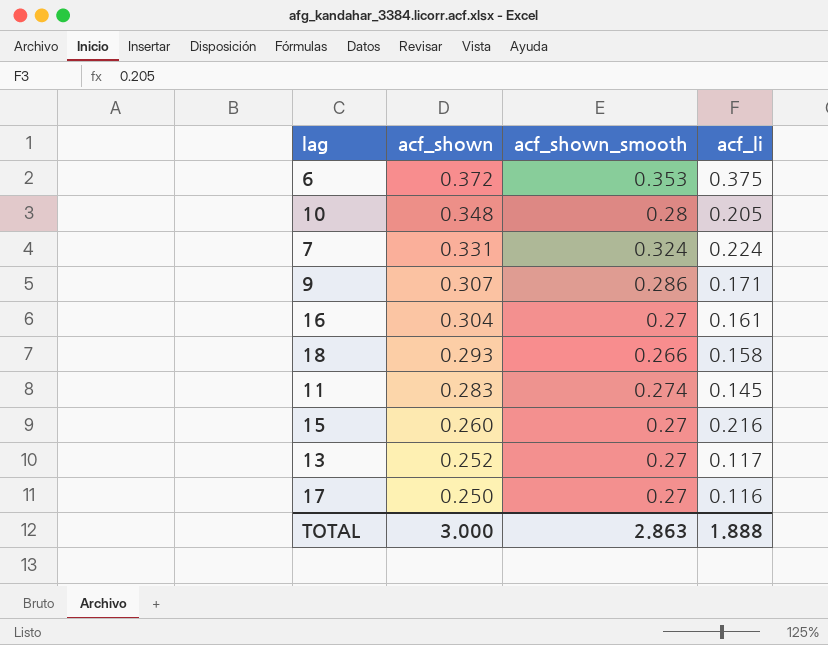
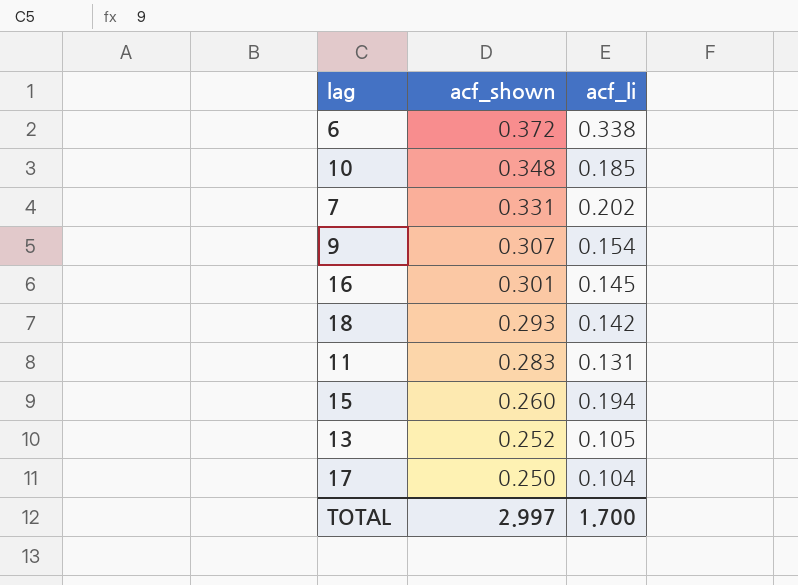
column acf_shown_smooth | position: 3 -> none
6 | acf_li: 0.375 -> 0.338
10 | acf_li: 0.205 -> 0.185
7 | acf_li: 0.224 -> 0.202
9 | acf_li: 0.171 -> 0.154
16 | acf_shown: 0.304 -> 0.301
16 | acf_li: 0.161 -> 0.145
18 | acf_li: 0.158 -> 0.142
11 | acf_li: 0.145 -> 0.131
15 | acf_li: 0.216 -> 0.194
13 | acf_li: 0.117 -> 0.105
17 | acf_li: 0.116 -> 0.104
TOTAL | acf_shown: 3.000 -> 2.997
TOTAL | acf_li: 1.888 -> 1.700

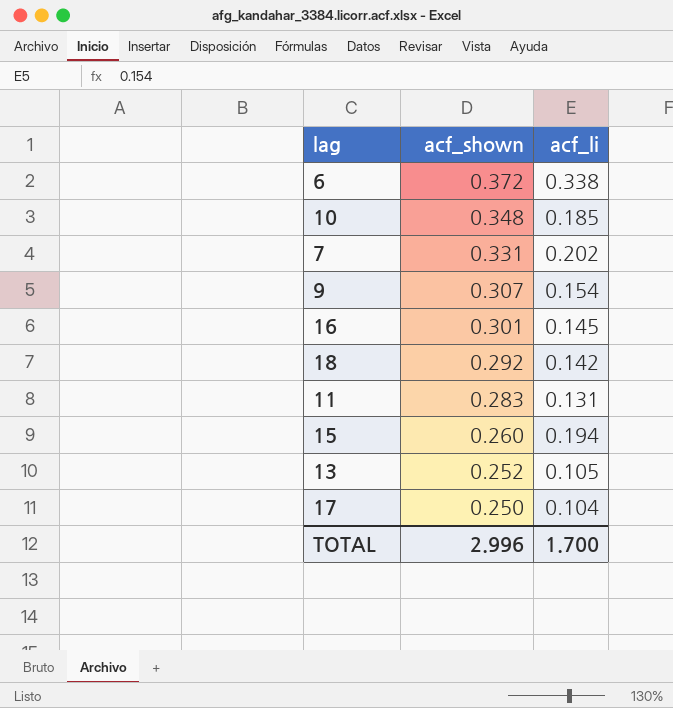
18 | acf_shown: 0.293 -> 0.292
TOTAL | acf_shown: 2.997 -> 2.996

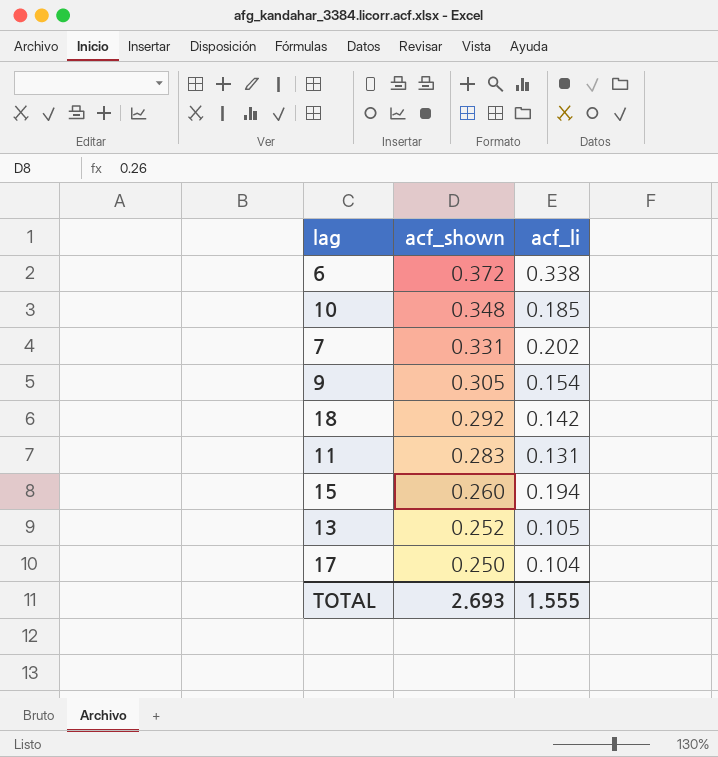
row 16: 0.301 | 0.145 -> none
9 | acf_shown: 0.307 -> 0.305
TOTAL | acf_shown: 2.996 -> 2.693
TOTAL | acf_li: 1.700 -> 1.555

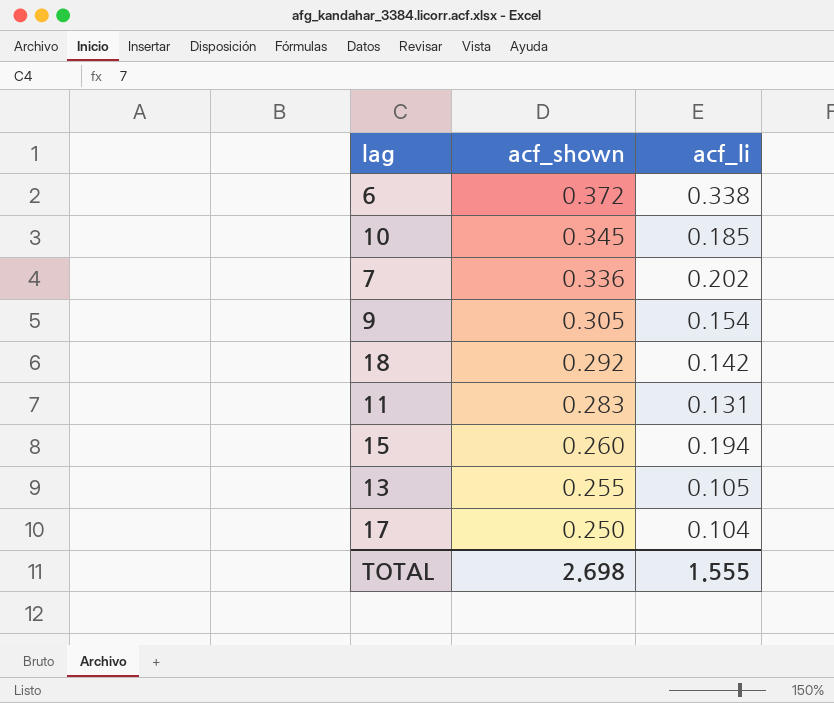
10 | acf_shown: 0.348 -> 0.345
7 | acf_shown: 0.331 -> 0.336
13 | acf_shown: 0.252 -> 0.255
TOTAL | acf_shown: 2.693 -> 2.698

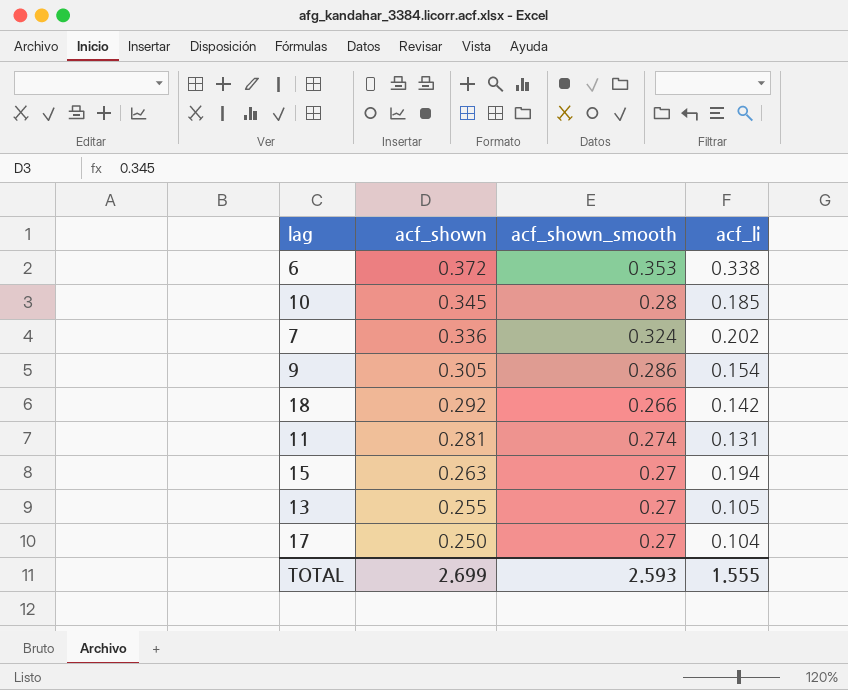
column acf_shown_smooth | position: none -> 3
11 | acf_shown: 0.283 -> 0.281
15 | acf_shown: 0.260 -> 0.263
TOTAL | acf_shown: 2.698 -> 2.699

